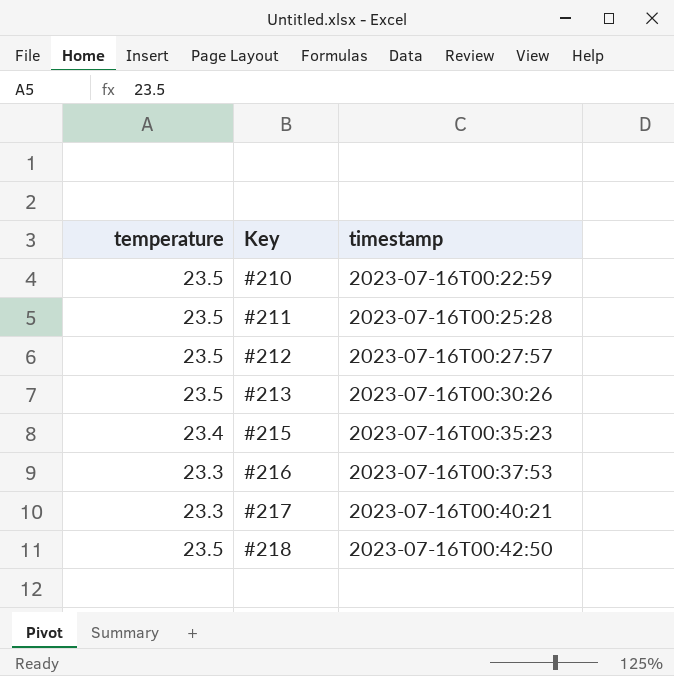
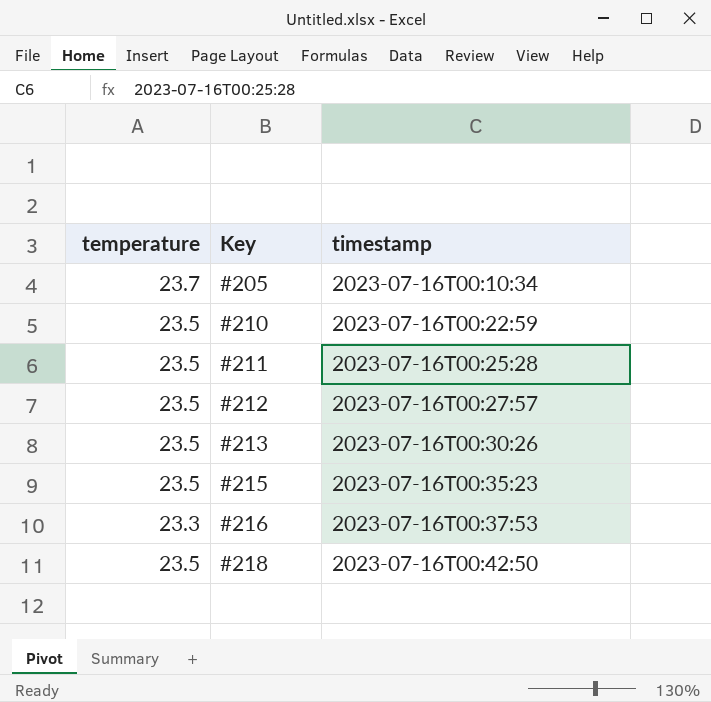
row #217: 23.3 | 2023-07-16T00:40:21 -> none
row #205: none -> 23.7 | 2023-07-16T00:10:34
#215 | temperature: 23.4 -> 23.5

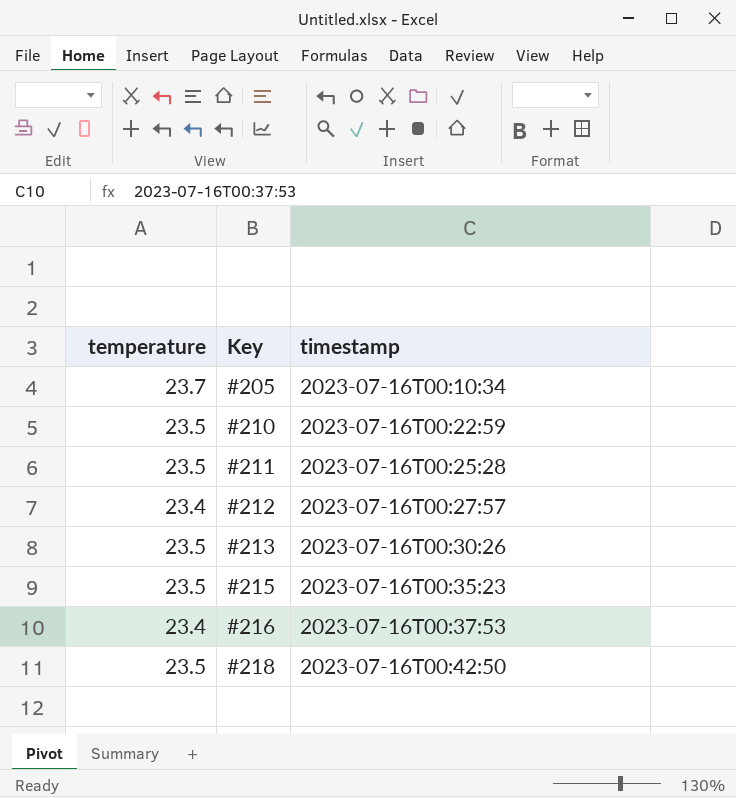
#212 | temperature: 23.5 -> 23.4
#216 | temperature: 23.3 -> 23.4

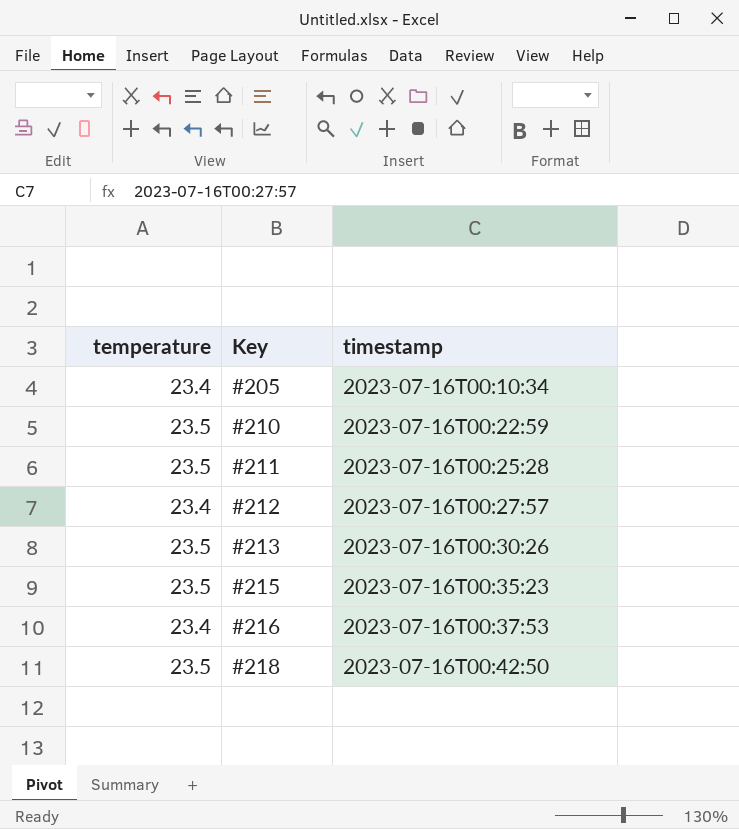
#205 | temperature: 23.7 -> 23.4

